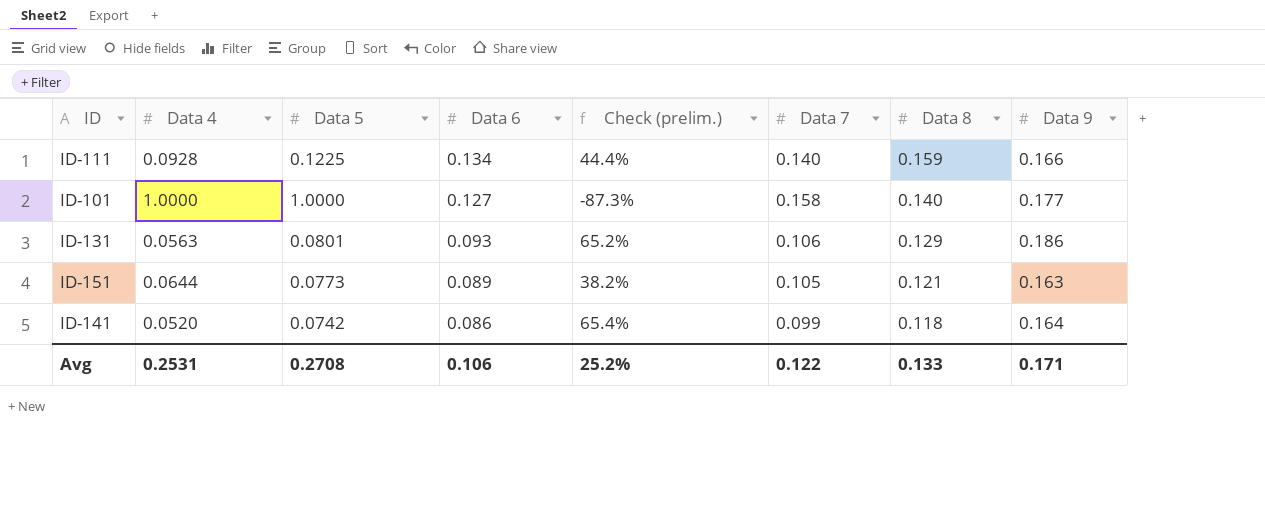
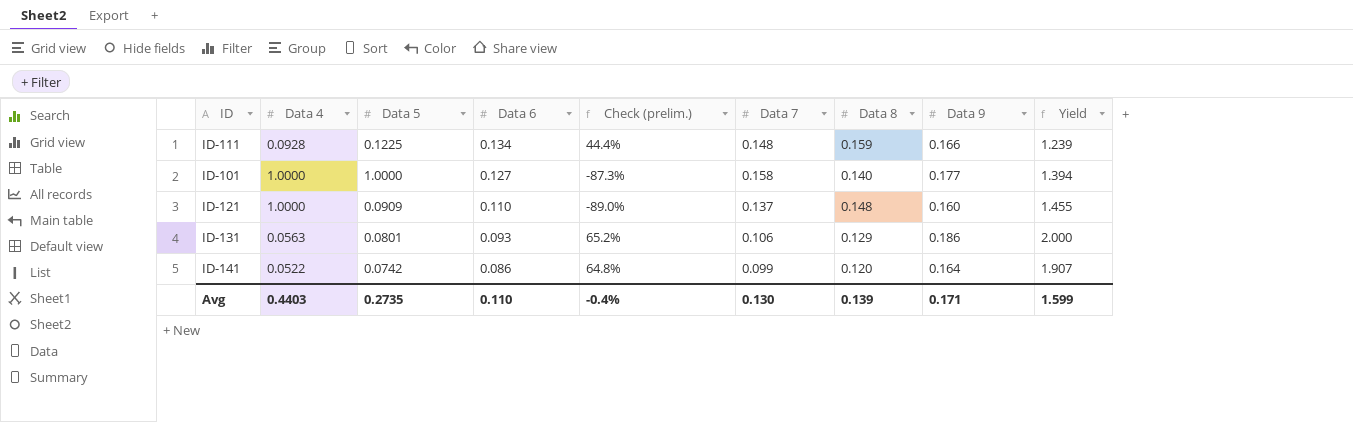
column Yield | formula: none -> [Data 9] / [Data 6]
row ID-151: 0.0644 | 0.0773 | 0.089 | 38.2% | 0.105 | 0.121 | 0.163 -> none
ID-111 | Data 7: 0.140 -> 0.148
row ID-121: none -> 1.0000 | 0.0909 | 0.110 | -89.0% | 0.137 | 0.148 | 0.160 | 1.455
ID-141 | Data 4: 0.0520 -> 0.0522
ID-141 | Check (prelim.): 65.4% -> 64.8%
ID-141 | Data 8: 0.118 -> 0.120
Avg | Data 4: 0.2531 -> 0.4403
Avg | Data 5: 0.2708 -> 0.2735
Avg | Data 6: 0.106 -> 0.110
Avg | Check (prelim.): 25.2% -> -0.4%
Avg | Data 7: 0.122 -> 0.130
Avg | Data 8: 0.133 -> 0.139

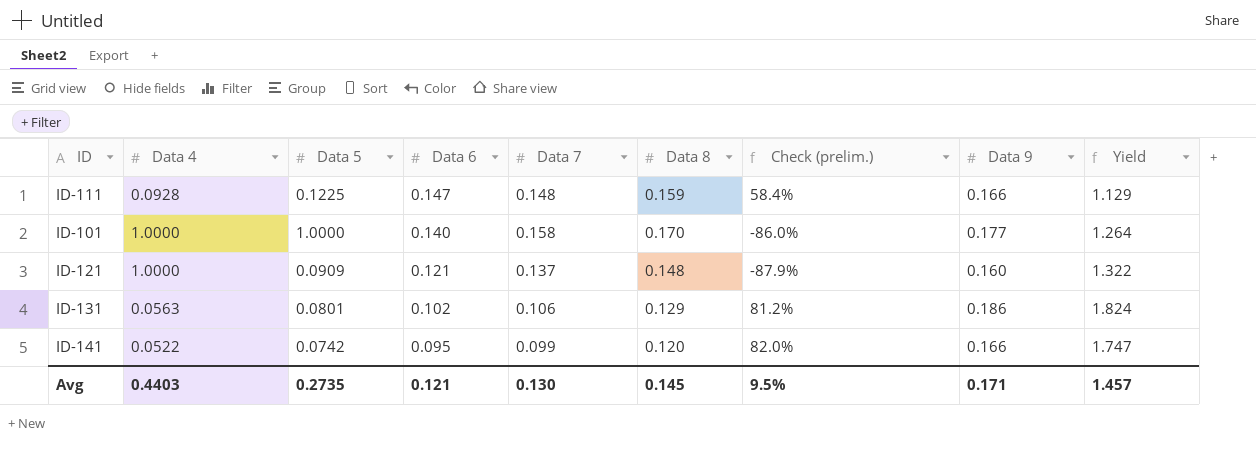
column Check (prelim.) | position: 5 -> 7
ID-111 | Data 6: 0.134 -> 0.147
ID-111 | Check (prelim.): 44.4% -> 58.4%
ID-111 | Yield: 1.239 -> 1.129
ID-101 | Data 6: 0.127 -> 0.140
ID-101 | Data 8: 0.140 -> 0.170
ID-101 | Check (prelim.): -87.3% -> -86.0%
ID-101 | Yield: 1.394 -> 1.264
ID-121 | Data 6: 0.110 -> 0.121
ID-121 | Check (prelim.): -89.0% -> -87.9%
ID-121 | Yield: 1.455 -> 1.322
ID-131 | Data 6: 0.093 -> 0.102
ID-131 | Check (prelim.): 65.2% -> 81.2%
ID-131 | Yield: 2.000 -> 1.824
ID-141 | Data 6: 0.086 -> 0.095
ID-141 | Check (prelim.): 64.8% -> 82.0%
ID-141 | Data 9: 0.164 -> 0.166
ID-141 | Yield: 1.907 -> 1.747
Avg | Data 6: 0.110 -> 0.121
Avg | Data 8: 0.139 -> 0.145
Avg | Check (prelim.): -0.4% -> 9.5%
Avg | Yield: 1.599 -> 1.457

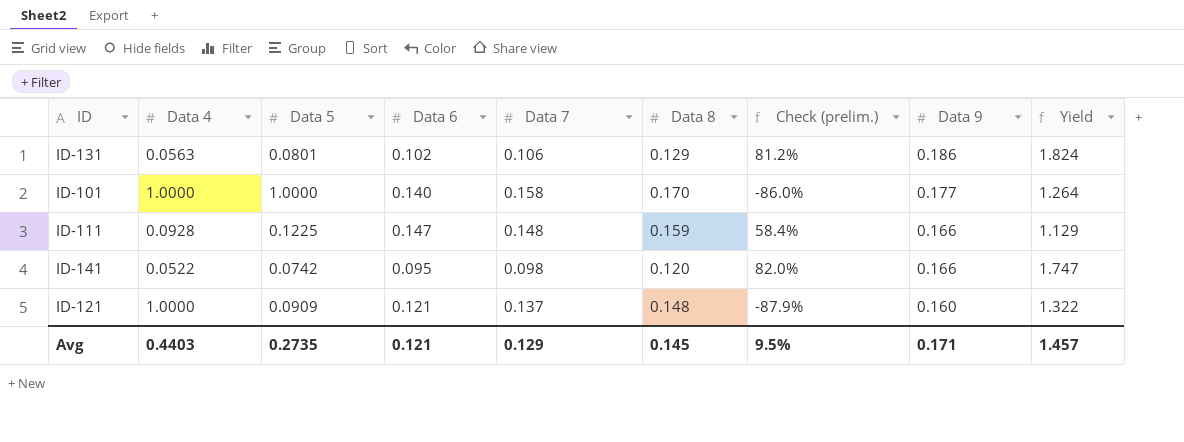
row order: Data 6 descending -> Data 9 descending
ID-141 | Data 7: 0.099 -> 0.098
Avg | Data 7: 0.130 -> 0.129

